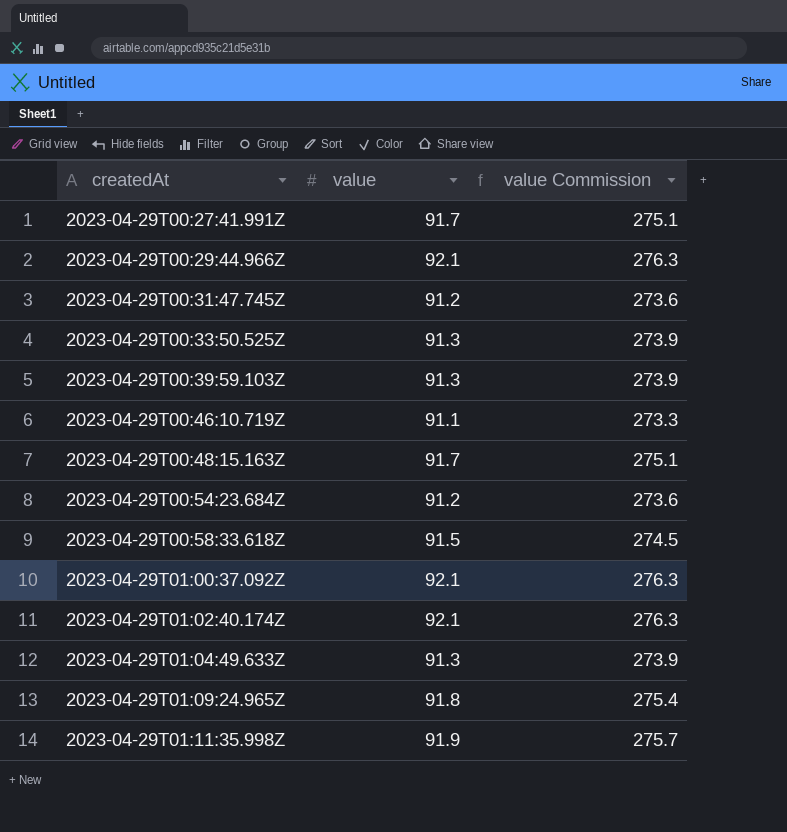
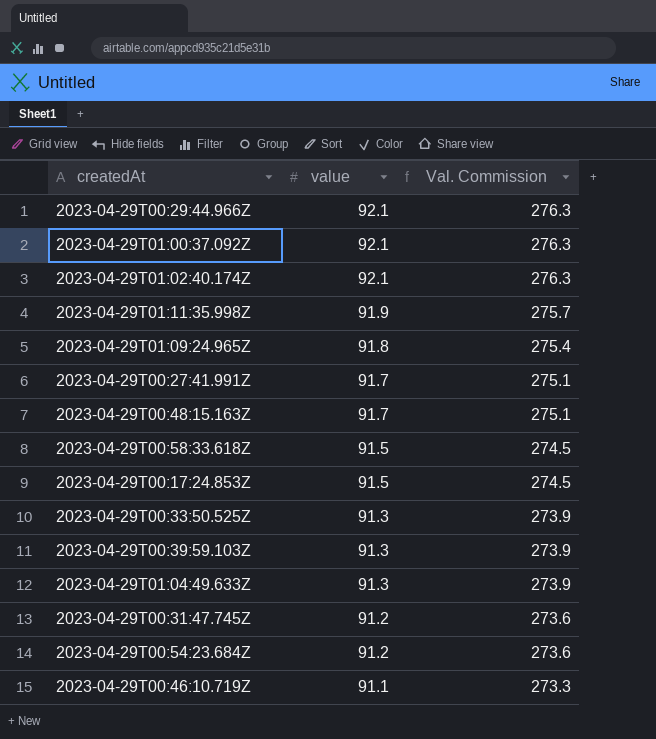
row order: createdAt ascending -> value descending
column name: value Commission -> Val. Commission
row 2023-04-29T00:17:24.853Z: none -> 91.5 | 274.5

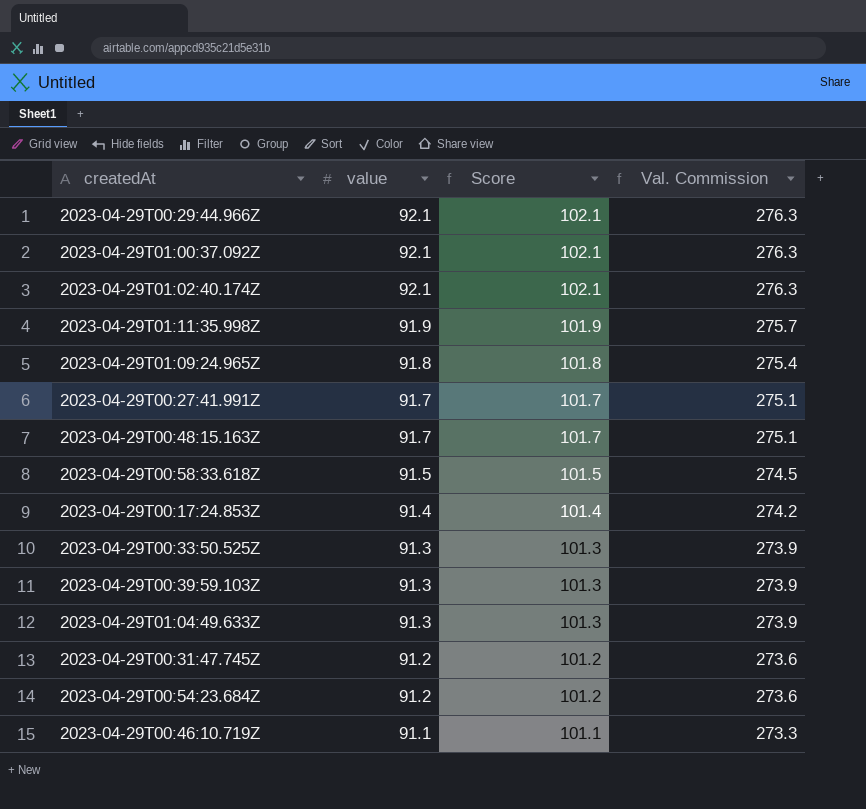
column Score | formula: none -> [value] + 10
2023-04-29T00:17:24.853Z | value: 91.5 -> 91.4
2023-04-29T00:17:24.853Z | Val. Commission: 274.5 -> 274.2

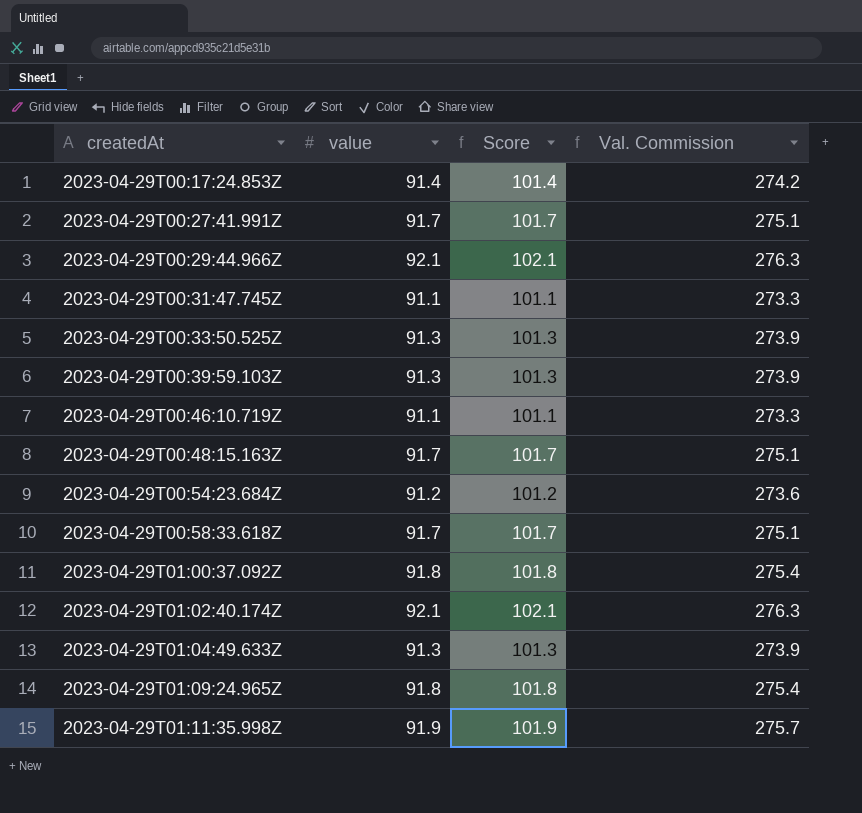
row order: value descending -> createdAt ascending
2023-04-29T00:31:47.745Z | value: 91.2 -> 91.1
2023-04-29T00:31:47.745Z | Score: 101.2 -> 101.1
2023-04-29T00:31:47.745Z | Val. Commission: 273.6 -> 273.3
2023-04-29T00:58:33.618Z | value: 91.5 -> 91.7
2023-04-29T00:58:33.618Z | Score: 101.5 -> 101.7
2023-04-29T00:58:33.618Z | Val. Commission: 274.5 -> 275.1
2023-04-29T01:00:37.092Z | value: 92.1 -> 91.8
2023-04-29T01:00:37.092Z | Score: 102.1 -> 101.8
2023-04-29T01:00:37.092Z | Val. Commission: 276.3 -> 275.4

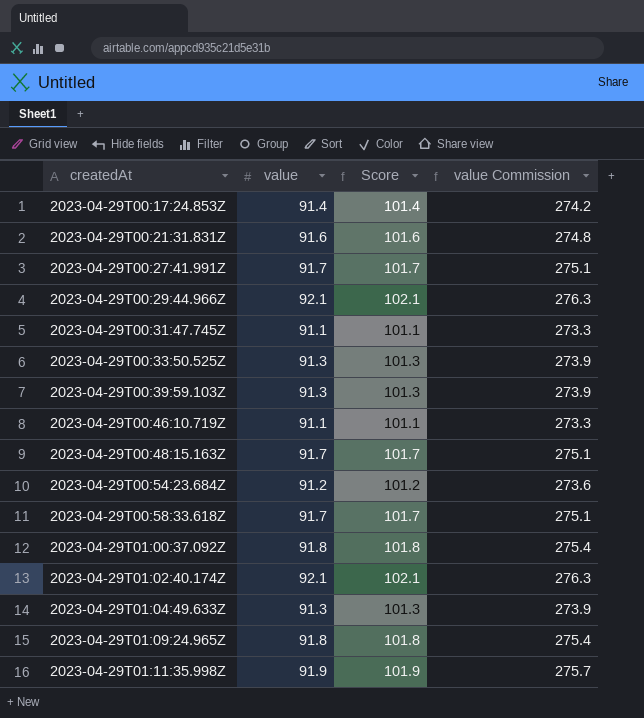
column name: Val. Commission -> value Commission
row 2023-04-29T00:21:31.831Z: none -> 91.6 | 101.6 | 274.8

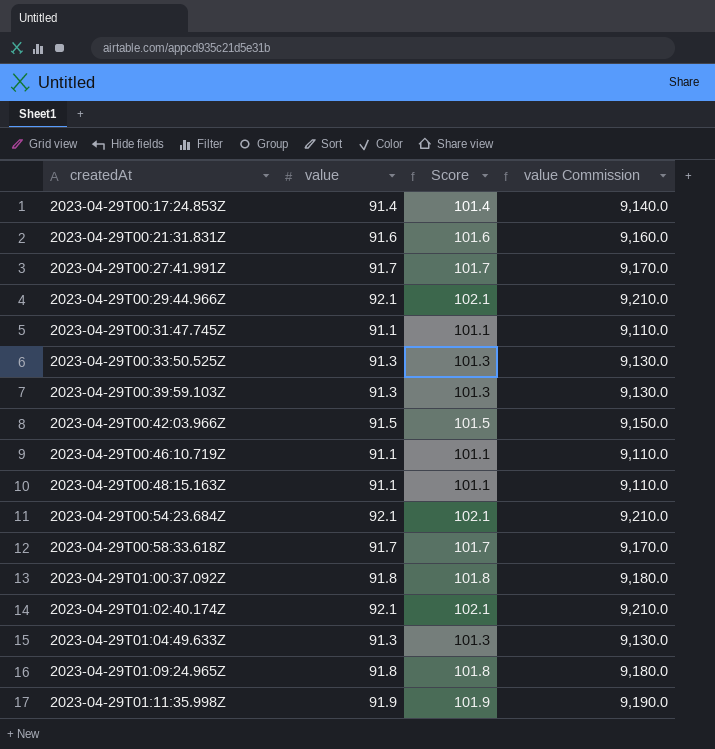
column value Commission | formula: [value] * 3 -> [value] * 100
row 2023-04-29T00:42:03.966Z: none -> 91.5 | 101.5 | 9,150.0
2023-04-29T00:48:15.163Z | value: 91.7 -> 91.1
2023-04-29T00:48:15.163Z | Score: 101.7 -> 101.1
2023-04-29T00:54:23.684Z | value: 91.2 -> 92.1
2023-04-29T00:54:23.684Z | Score: 101.2 -> 102.1

